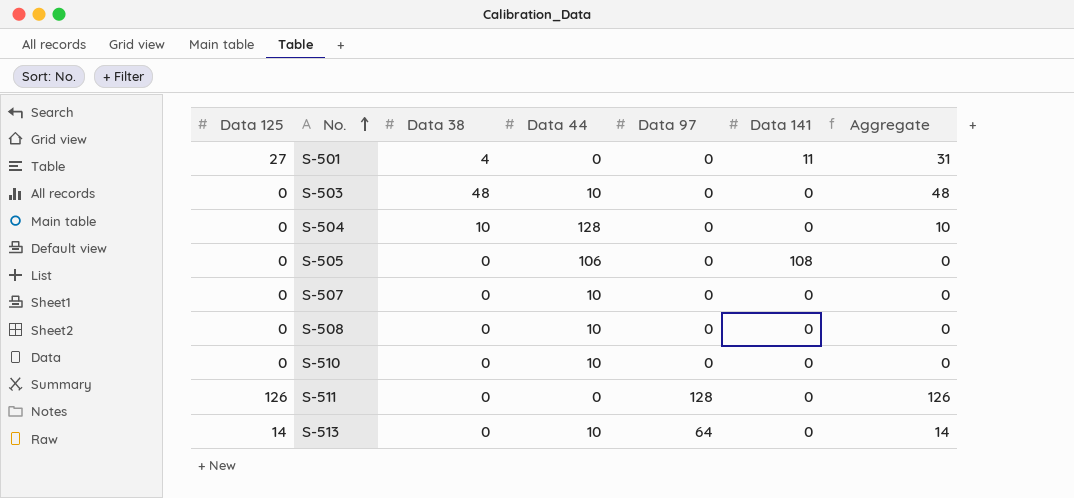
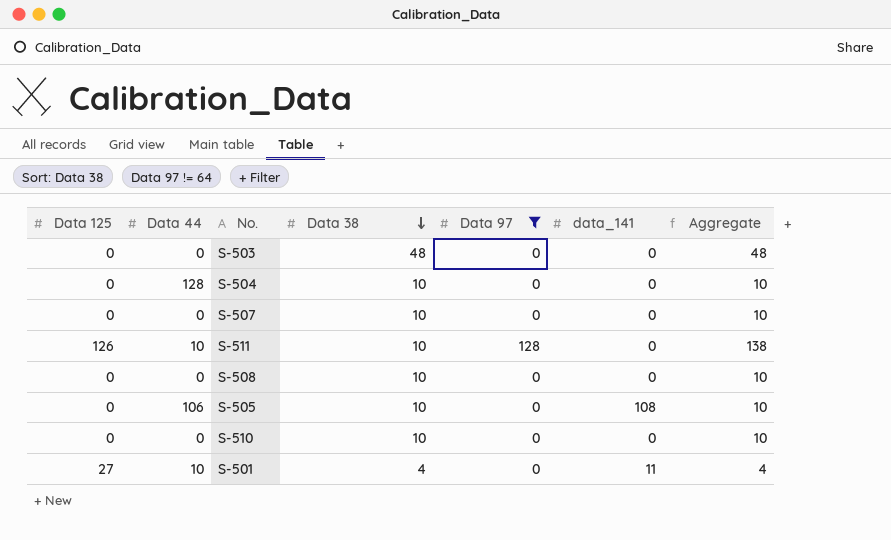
filter: none -> Data 97 != 64
row order: No. ascending -> Data 38 descending
column Data 44 | position: 4 -> 2
column name: Data 141 -> data_141
column Aggregate | formula: [Data 125] + [Data 38] -> [Data 38] + [Data 97]
S-503 | Data 44: 10 -> 0
S-507 | Data 44: 10 -> 0
S-507 | Data 38: 0 -> 10
S-511 | Data 44: 0 -> 10
S-511 | Data 38: 0 -> 10
S-508 | Data 44: 10 -> 0
S-508 | Data 38: 0 -> 10
S-505 | Data 38: 0 -> 10
S-510 | Data 44: 10 -> 0
S-510 | Data 38: 0 -> 10
S-501 | Data 44: 0 -> 10

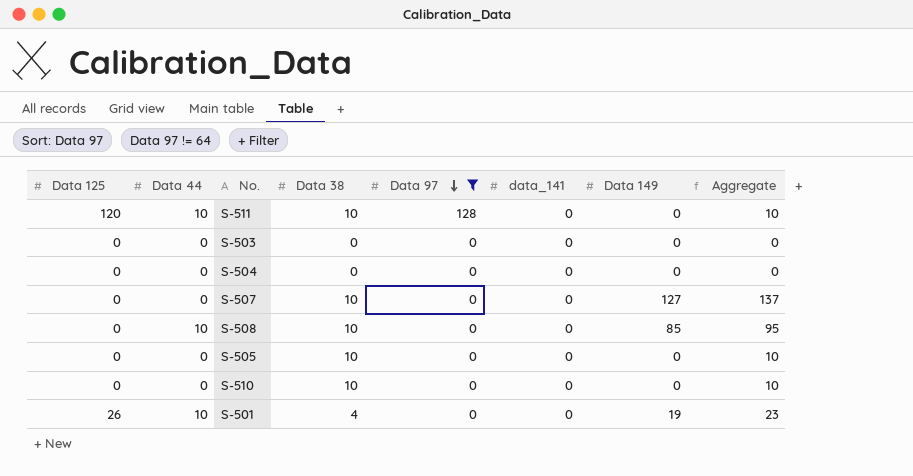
row order: Data 38 descending -> Data 97 descending
column Data 149 | position: none -> 7
column Aggregate | formula: [Data 38] + [Data 97] -> [Data 38] + [Data 149]
S-511 | Data 125: 126 -> 120
S-503 | Data 38: 48 -> 0
S-504 | Data 44: 128 -> 0
S-504 | Data 38: 10 -> 0
S-508 | Data 44: 0 -> 10
S-505 | Data 44: 106 -> 0
S-505 | data_141: 108 -> 0
S-501 | Data 125: 27 -> 26
S-501 | data_141: 11 -> 0

